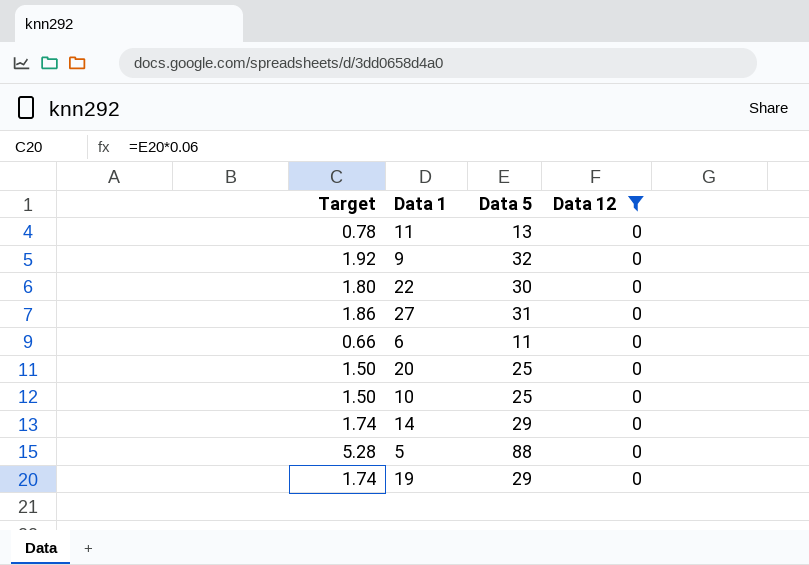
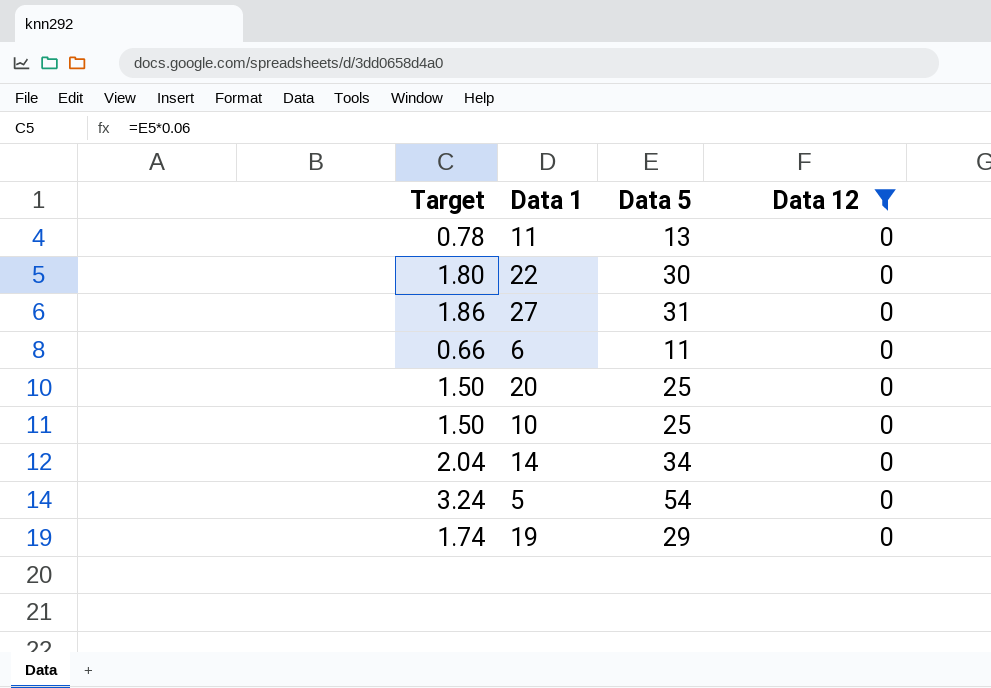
row 9: 1.92 | 32 | 0 -> none
14 | Target: 1.74 -> 2.04
14 | Data 5: 29 -> 34
5 | Target: 5.28 -> 3.24
5 | Data 5: 88 -> 54

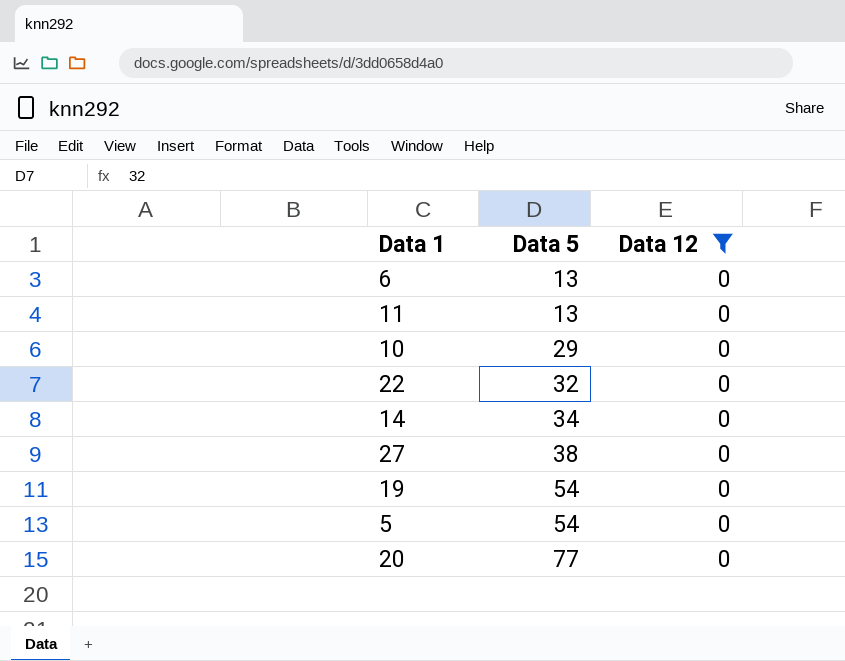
row order: none -> Data 5 ascending
column Target | formula: [Data 5] * 0.06 -> none
6 | Data 5: 11 -> 13
10 | Data 5: 25 -> 29
22 | Data 5: 30 -> 32
27 | Data 5: 31 -> 38
19 | Data 5: 29 -> 54
20 | Data 5: 25 -> 77

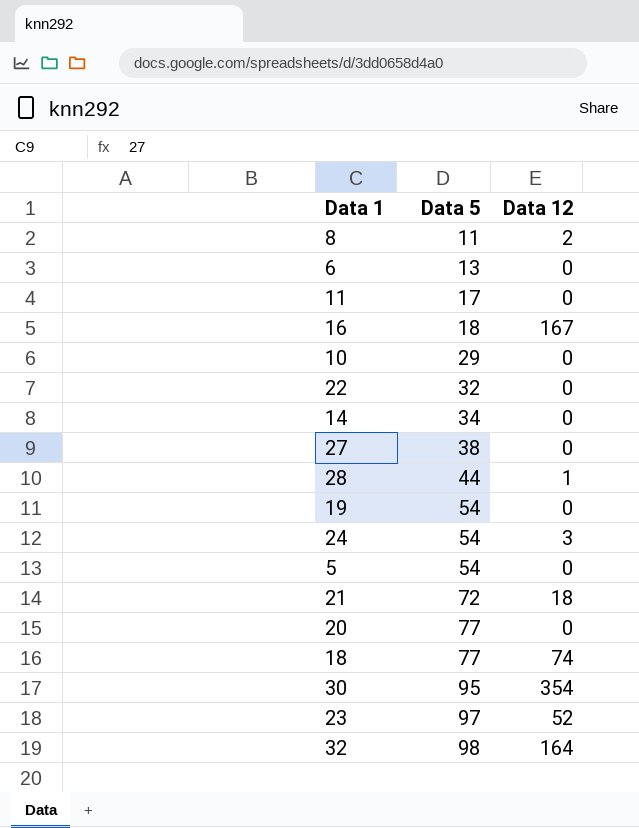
filter: Data 12 = 0 -> none
11 | Data 5: 13 -> 17

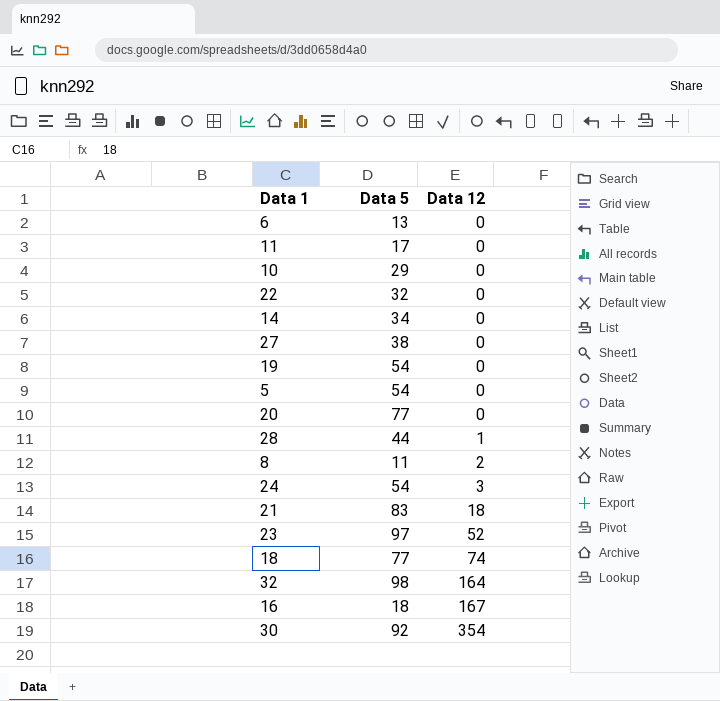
row order: Data 5 ascending -> Data 12 ascending
21 | Data 5: 72 -> 83
30 | Data 5: 95 -> 92

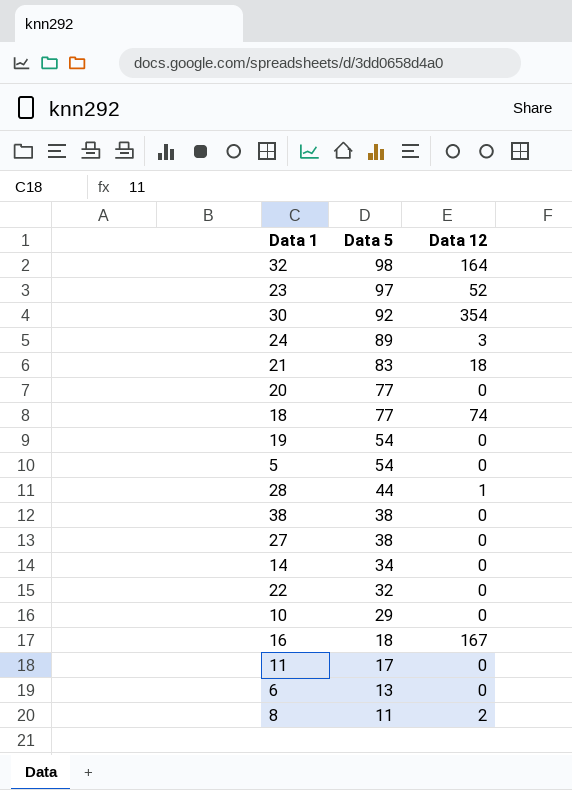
row order: Data 12 ascending -> Data 5 descending
24 | Data 5: 54 -> 89
row 38: none -> 38 | 0

